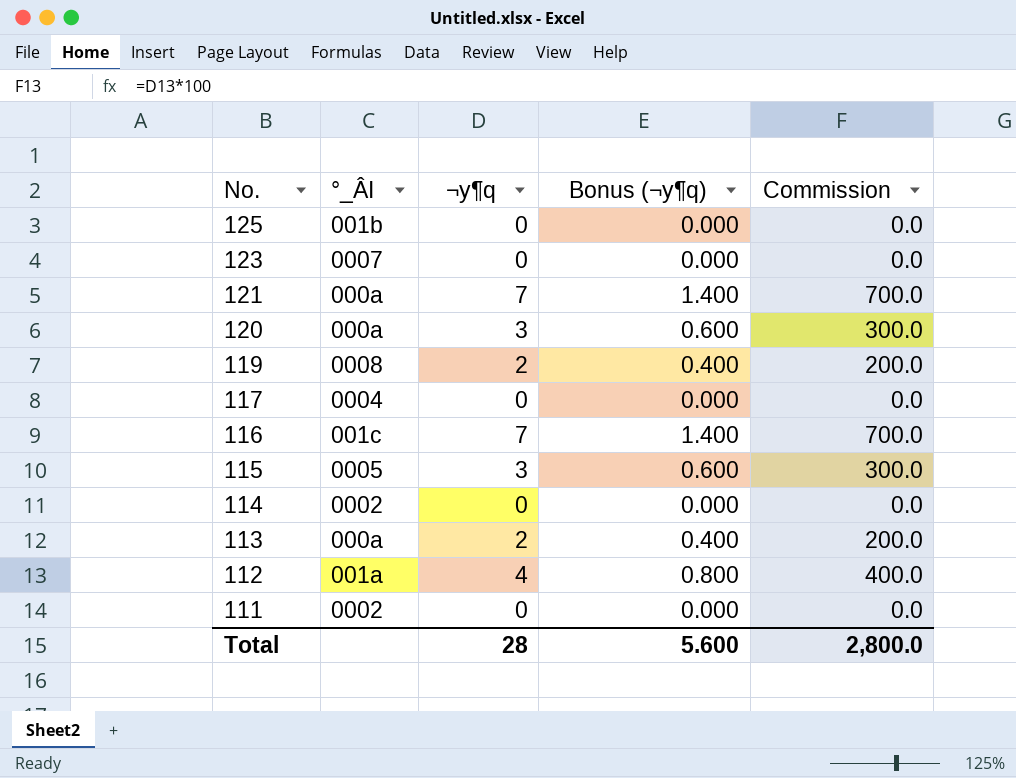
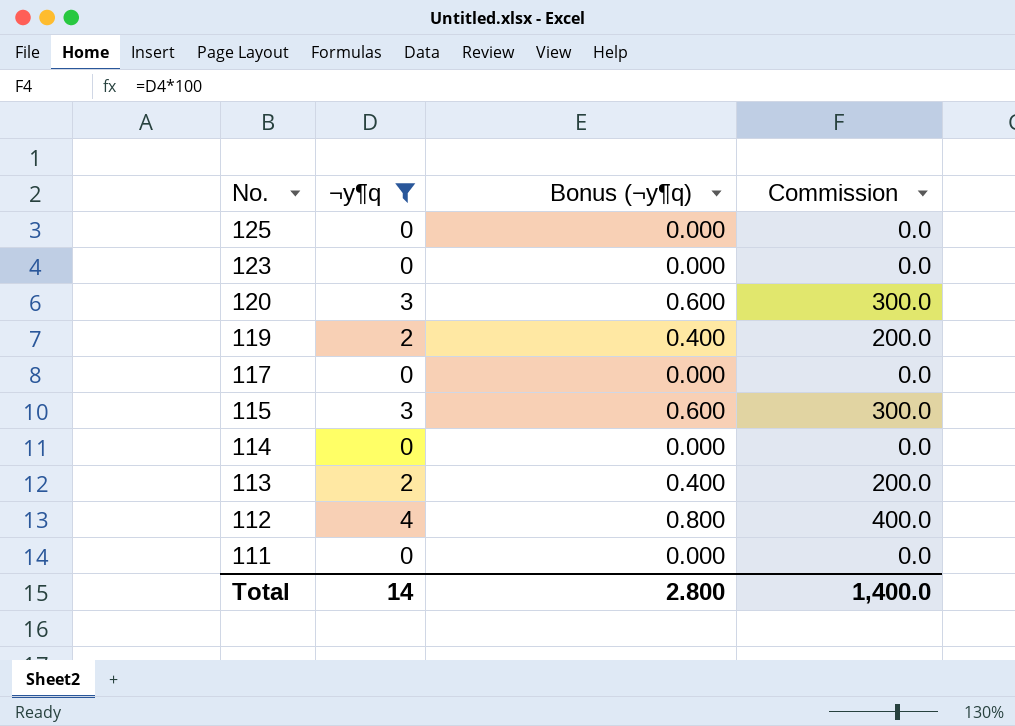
filter: none -> ¬y¶q != 7
column °_ÂI | position: 2 -> none
Total | ¬y¶q: 28 -> 14
Total | Bonus (¬y¶q): 5.600 -> 2.800
Total | Commission: 2,800.0 -> 1,400.0

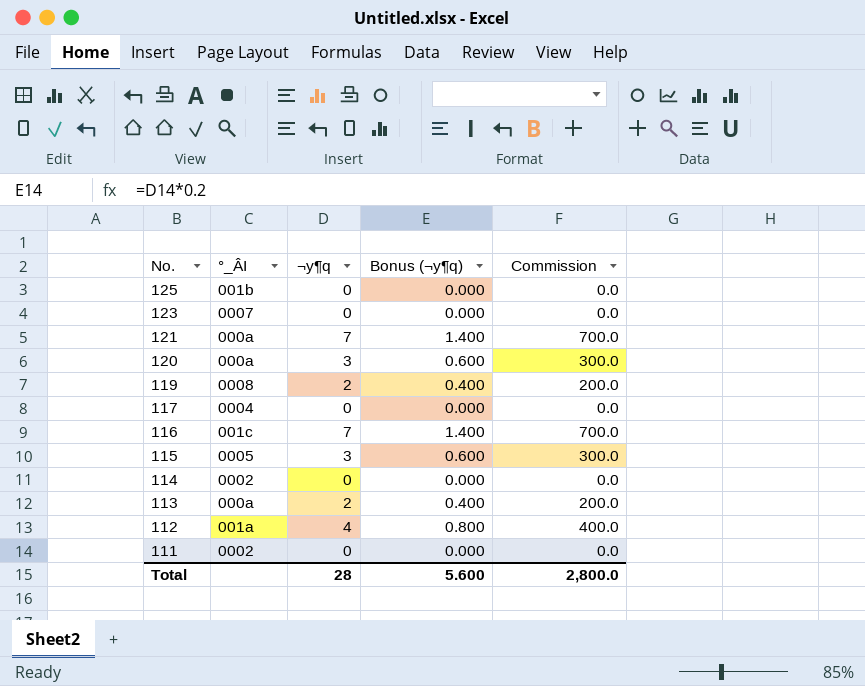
filter: ¬y¶q != 7 -> none
column °_ÂI | position: none -> 2
Total | ¬y¶q: 14 -> 28
Total | Bonus (¬y¶q): 2.800 -> 5.600
Total | Commission: 1,400.0 -> 2,800.0

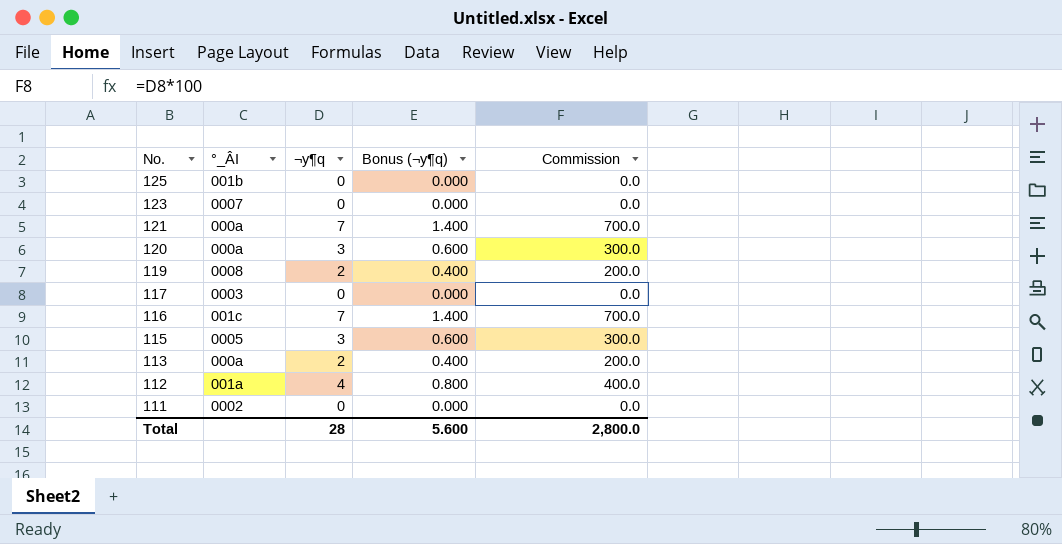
row 114: 0002 | 0 | 0.000 | 0.0 -> none
117 | °_ÂI: 0004 -> 0003

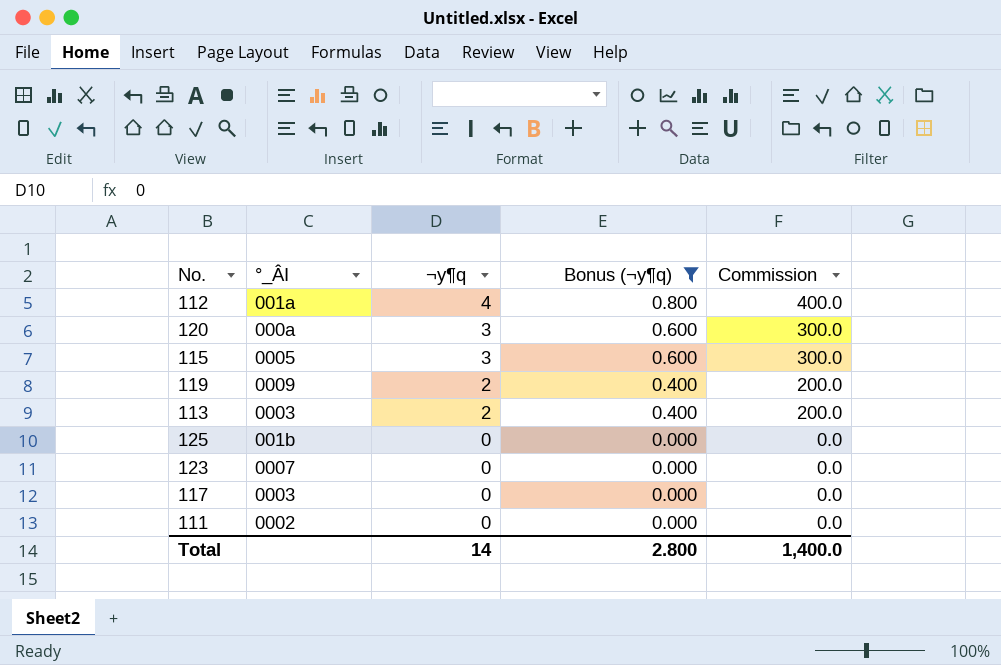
filter: none -> Bonus (¬y¶q) != 1.400
row order: No. descending -> ¬y¶q descending
119 | °_ÂI: 0008 -> 0009
113 | °_ÂI: 000a -> 0003
Total | ¬y¶q: 28 -> 14
Total | Bonus (¬y¶q): 5.600 -> 2.800
Total | Commission: 2,800.0 -> 1,400.0

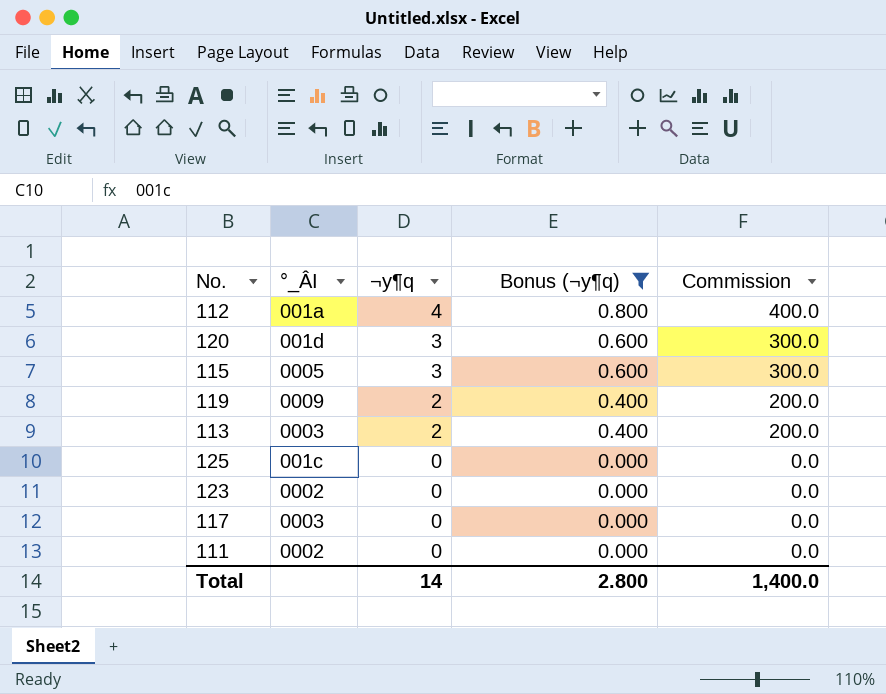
120 | °_ÂI: 000a -> 001d
125 | °_ÂI: 001b -> 001c
123 | °_ÂI: 0007 -> 0002

